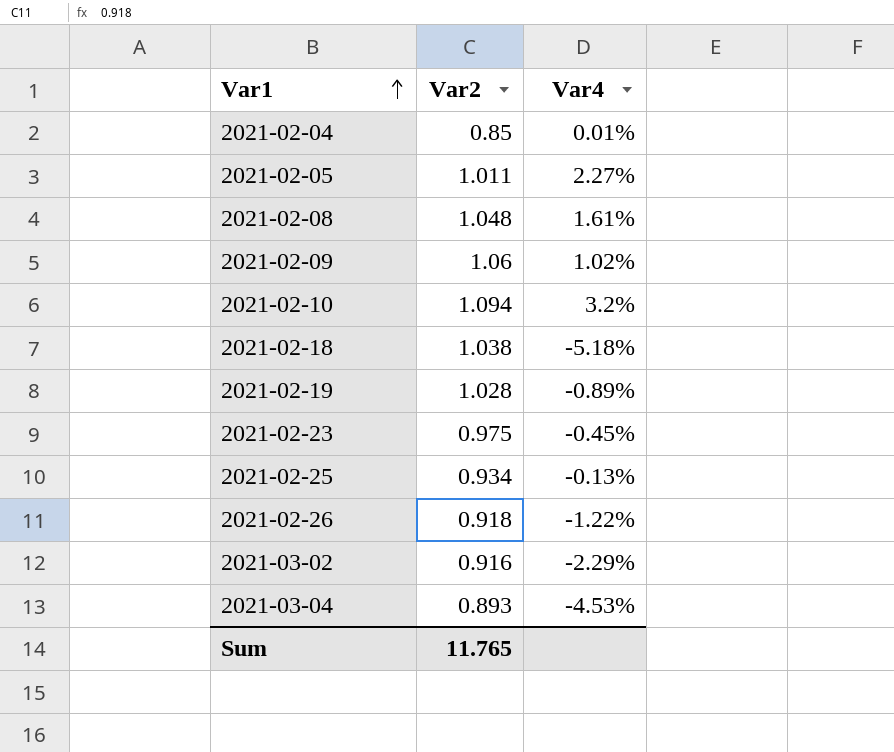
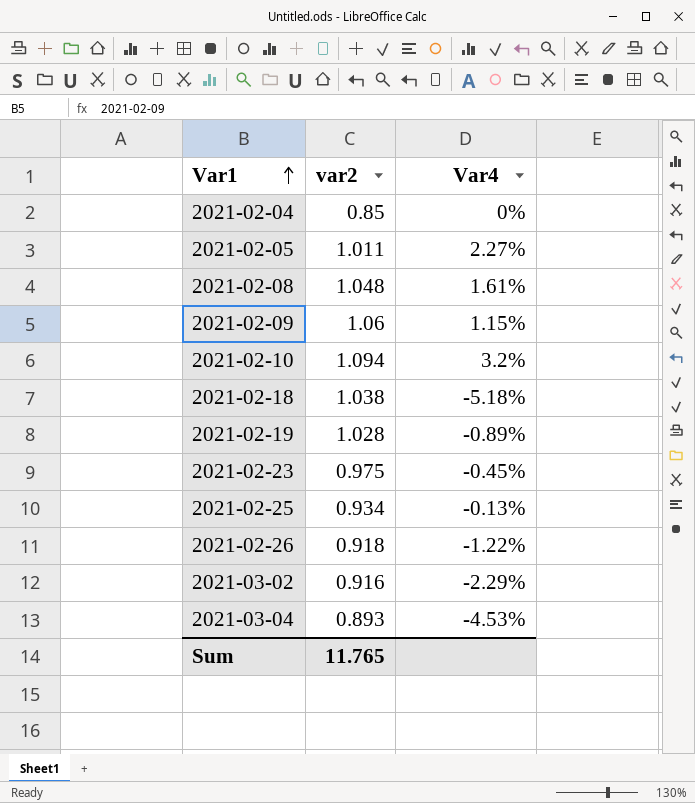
column name: Var2 -> var2
2021-02-04 | Var4: 0.01% -> 0%
2021-02-09 | Var4: 1.02% -> 1.15%

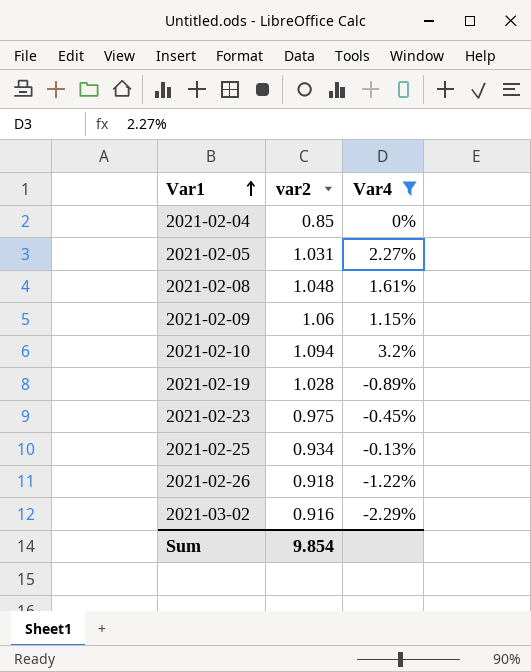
filter: none -> Var4 >= -2.29%
2021-02-05 | var2: 1.011 -> 1.031
Sum | var2: 11.765 -> 9.854

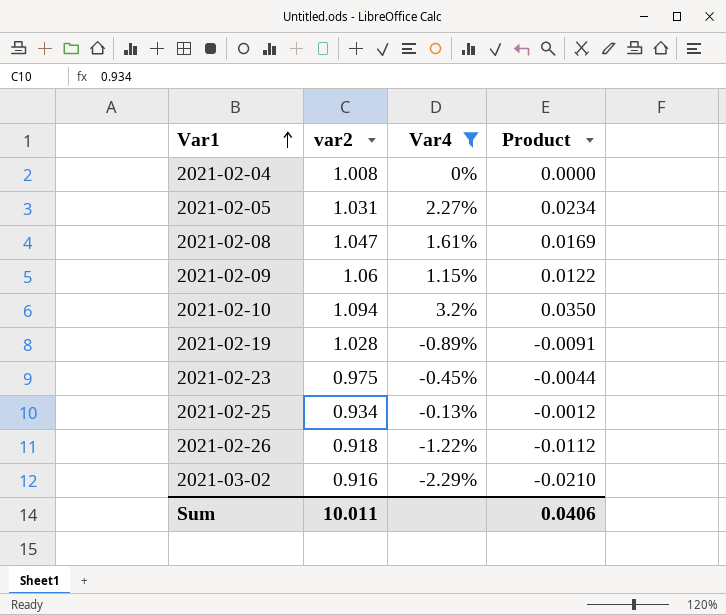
column Product | formula: none -> [var2] * [Var4]
2021-02-04 | var2: 0.85 -> 1.008
2021-02-08 | var2: 1.048 -> 1.047
Sum | var2: 9.854 -> 10.011

